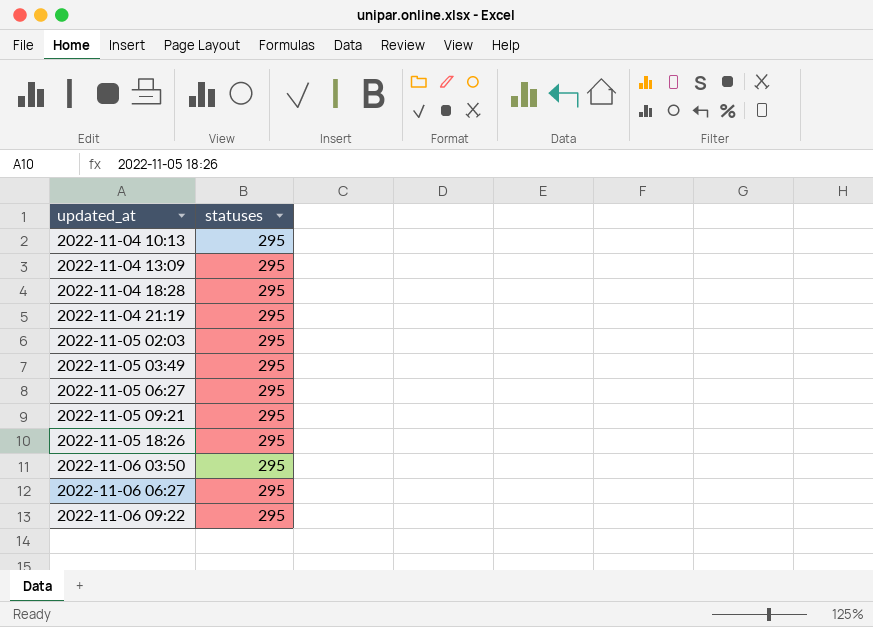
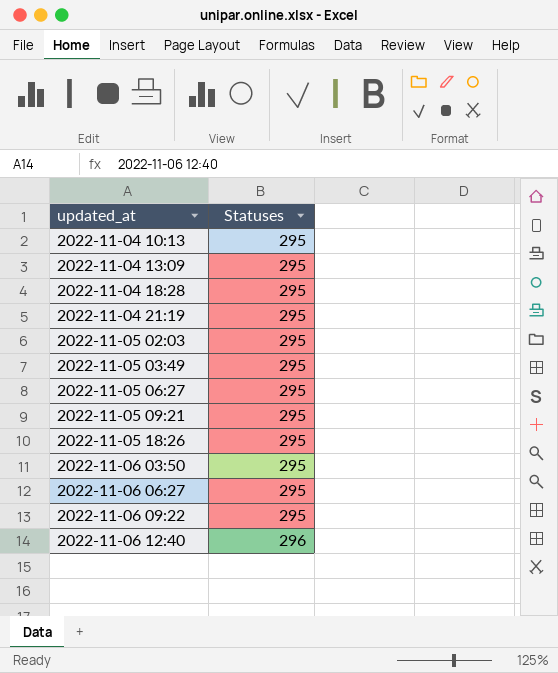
column name: statuses -> Statuses
row 2022-11-06 12:40: none -> 296

